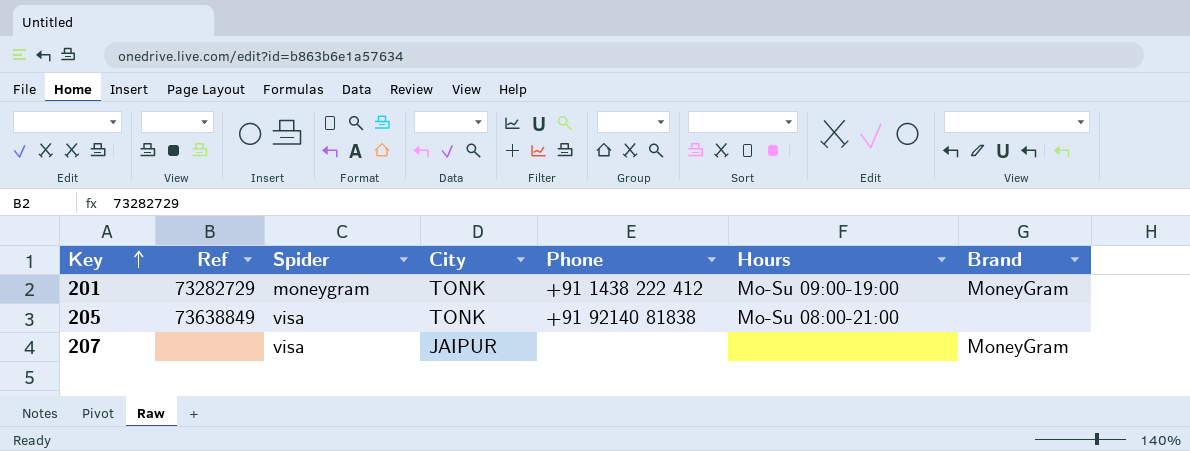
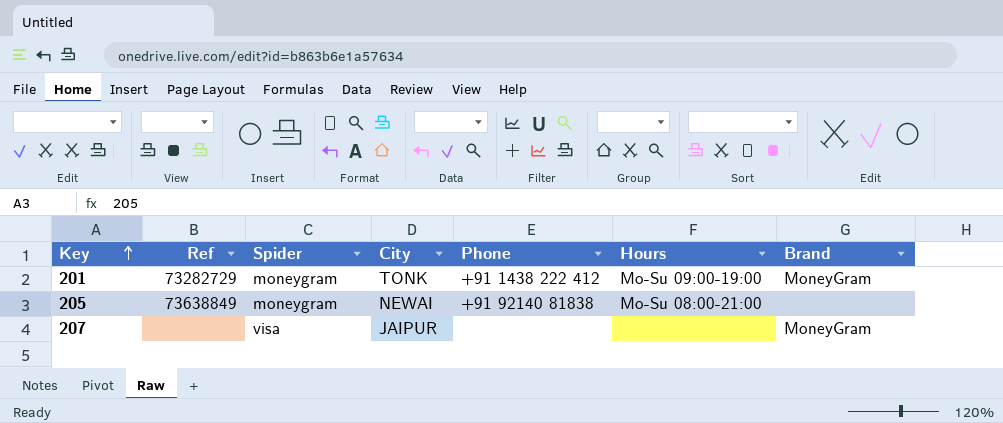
205 | Spider: visa -> moneygram
205 | City: TONK -> NEWAI

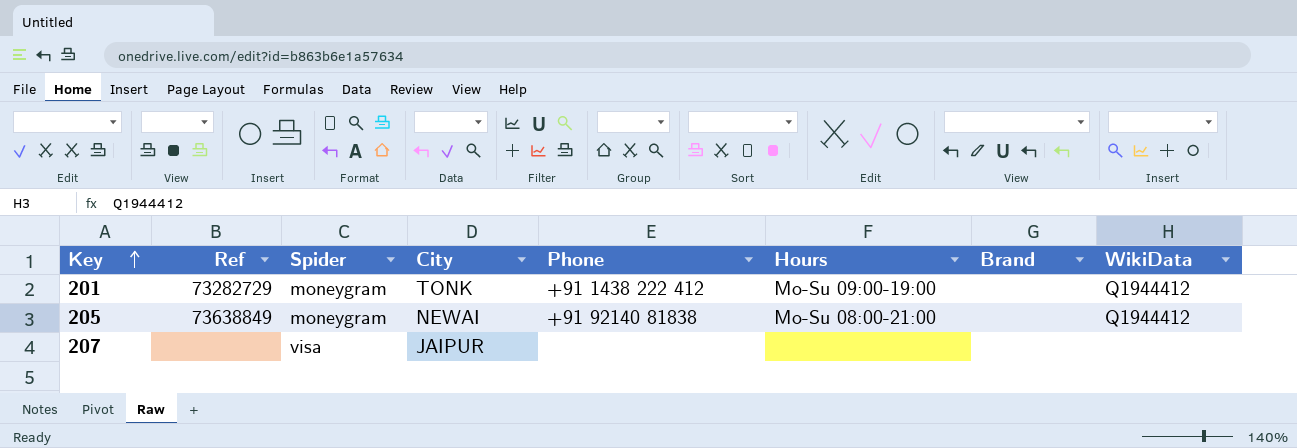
column WikiData | position: none -> 8
201 | Brand: MoneyGram -> none
207 | Brand: MoneyGram -> none

